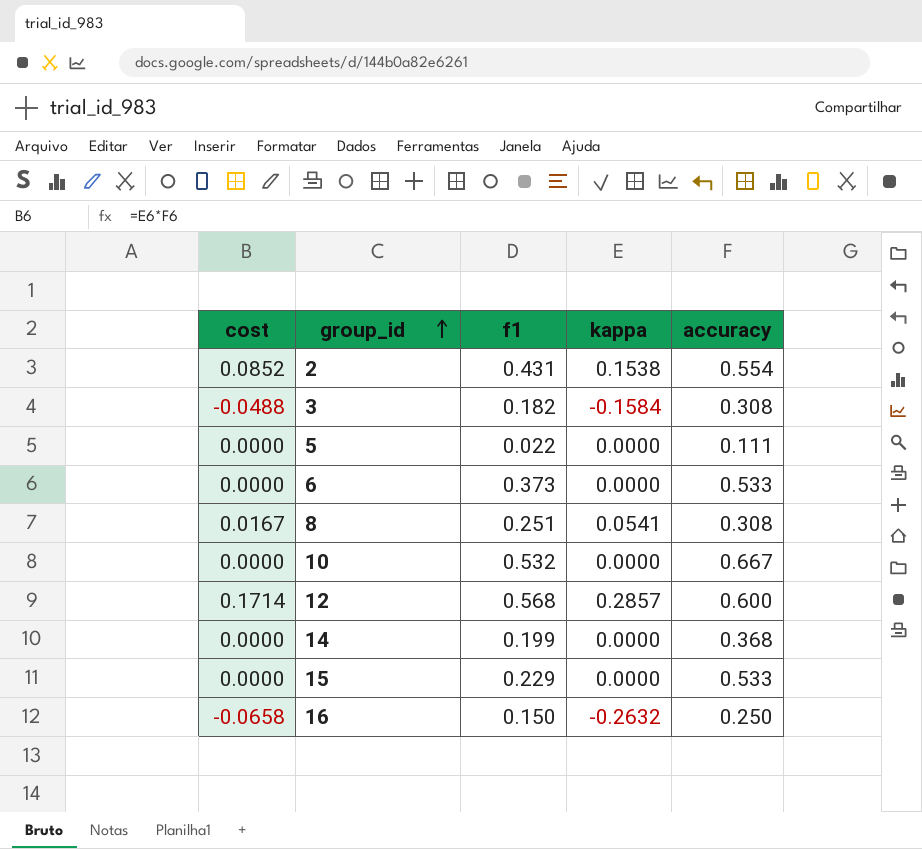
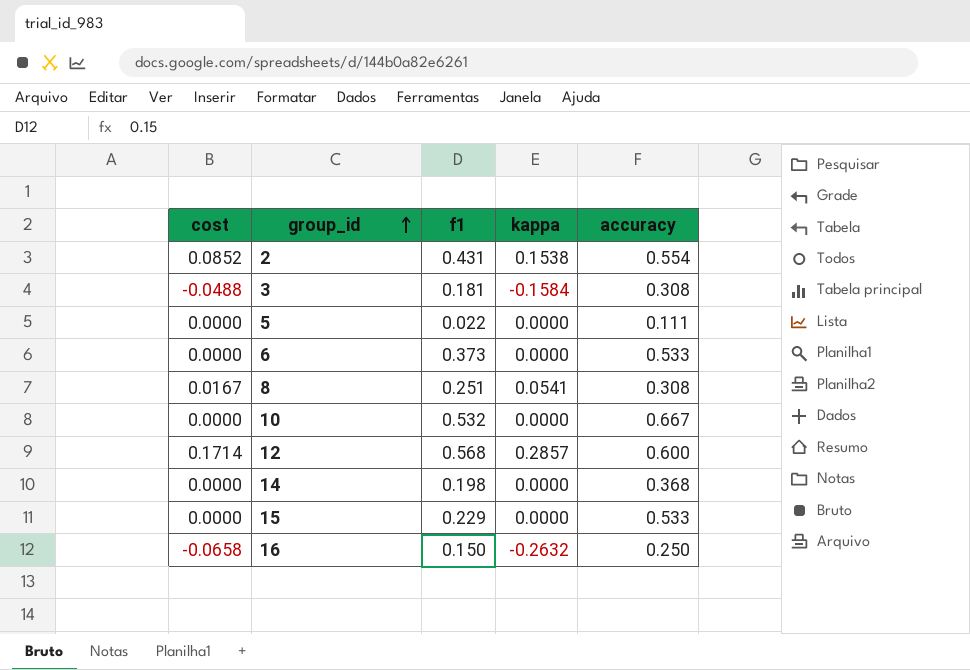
3 | f1: 0.182 -> 0.181
14 | f1: 0.199 -> 0.198

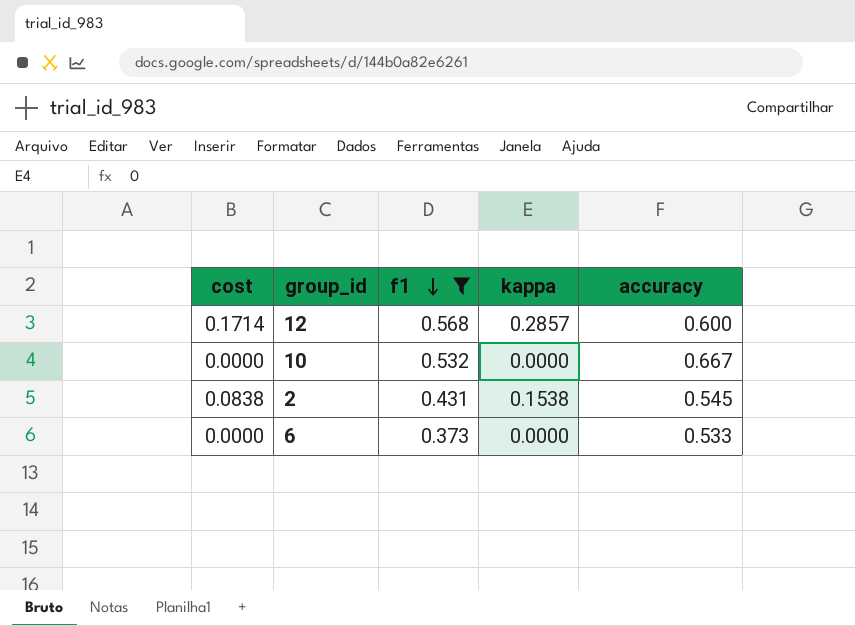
filter: none -> f1 >= 0.373
row order: group_id ascending -> f1 descending
2 | cost: 0.0852 -> 0.0838
2 | accuracy: 0.554 -> 0.545

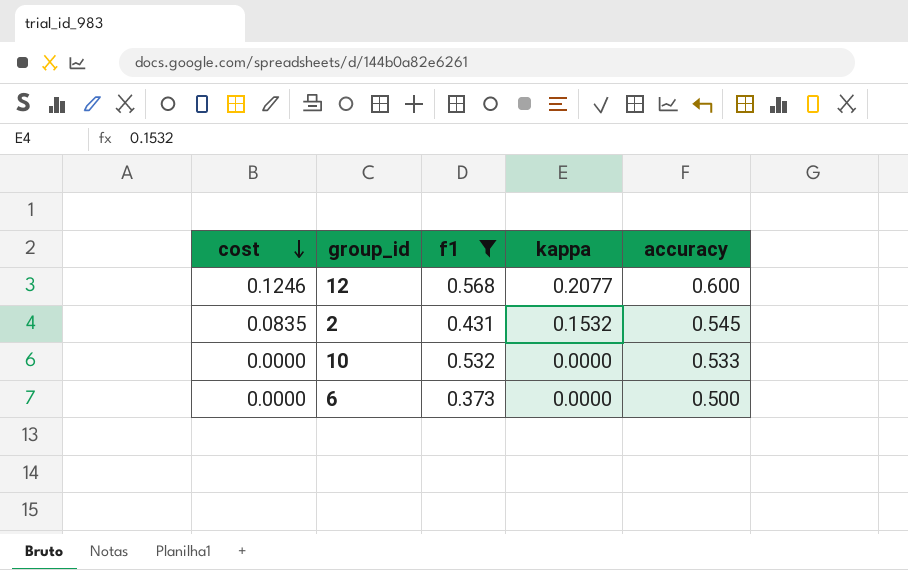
row order: f1 descending -> cost descending
12 | cost: 0.1714 -> 0.1246
12 | kappa: 0.2857 -> 0.2077
2 | cost: 0.0838 -> 0.0835
2 | kappa: 0.1538 -> 0.1532
10 | accuracy: 0.667 -> 0.533
6 | accuracy: 0.533 -> 0.500

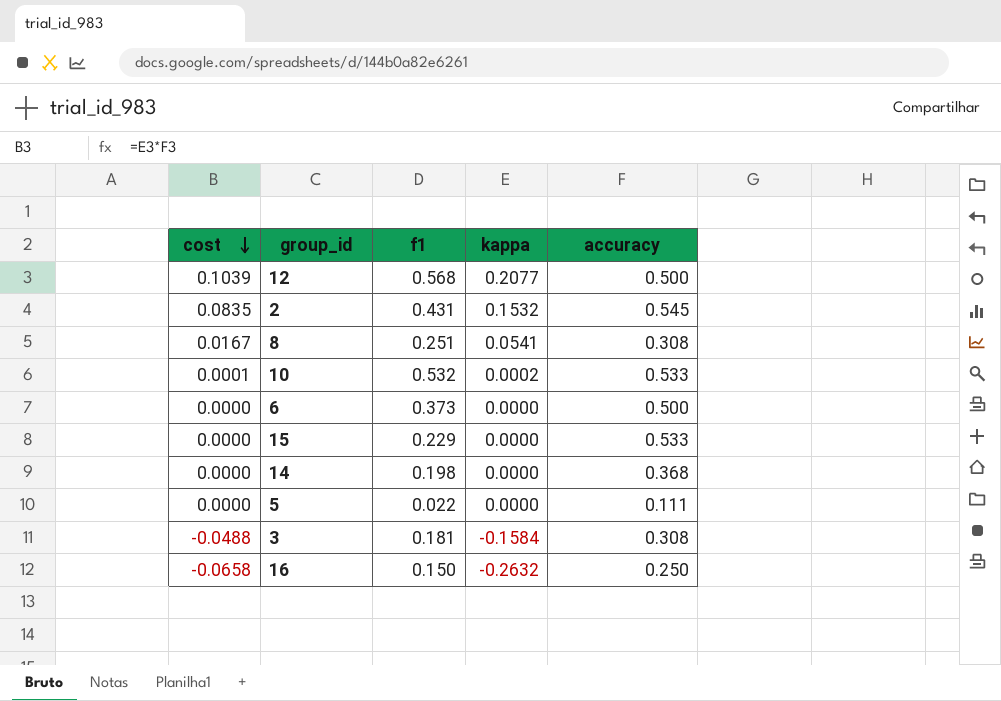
filter: f1 >= 0.373 -> none
12 | cost: 0.1246 -> 0.1039
12 | accuracy: 0.600 -> 0.500
10 | cost: 0.0000 -> 0.0001
10 | kappa: 0.0000 -> 0.0002

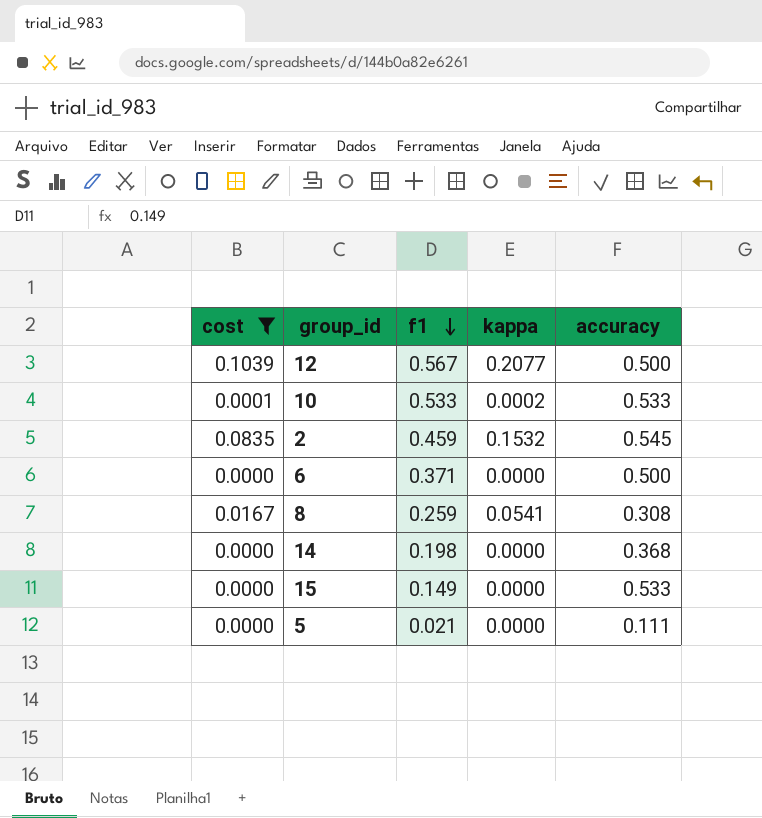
filter: none -> cost >= 0.0000
row order: cost descending -> f1 descending
12 | f1: 0.568 -> 0.567
10 | f1: 0.532 -> 0.533
2 | f1: 0.431 -> 0.459
6 | f1: 0.373 -> 0.371
8 | f1: 0.251 -> 0.259
15 | f1: 0.229 -> 0.149
5 | f1: 0.022 -> 0.021

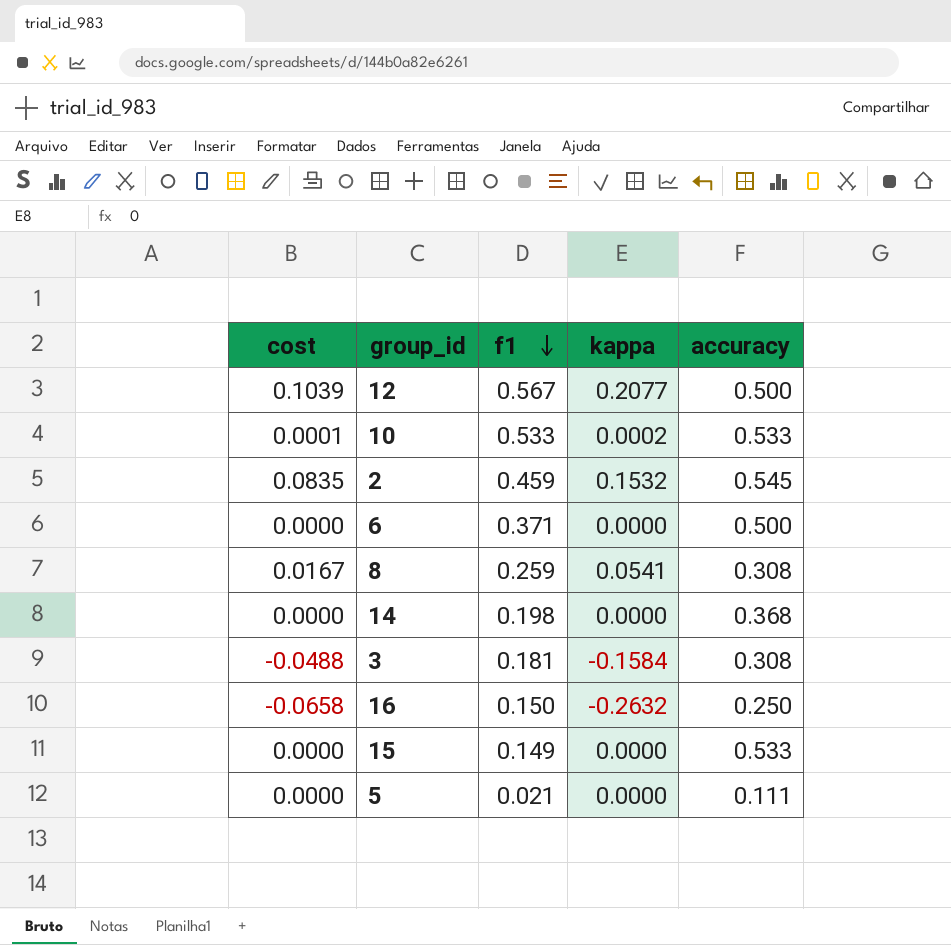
filter: cost >= 0.0000 -> none

